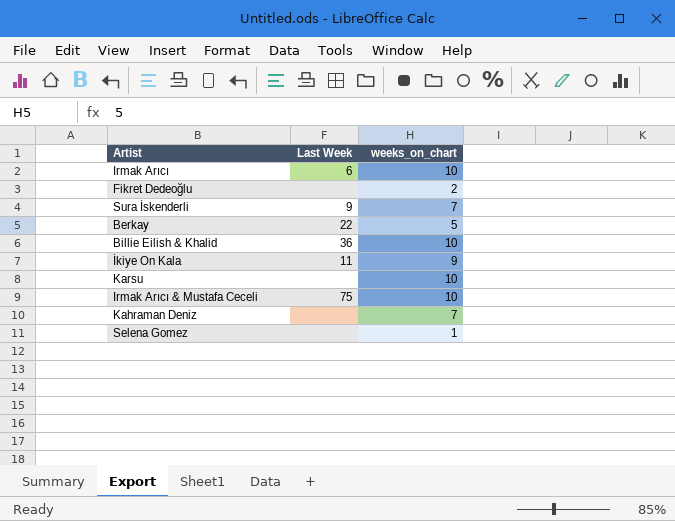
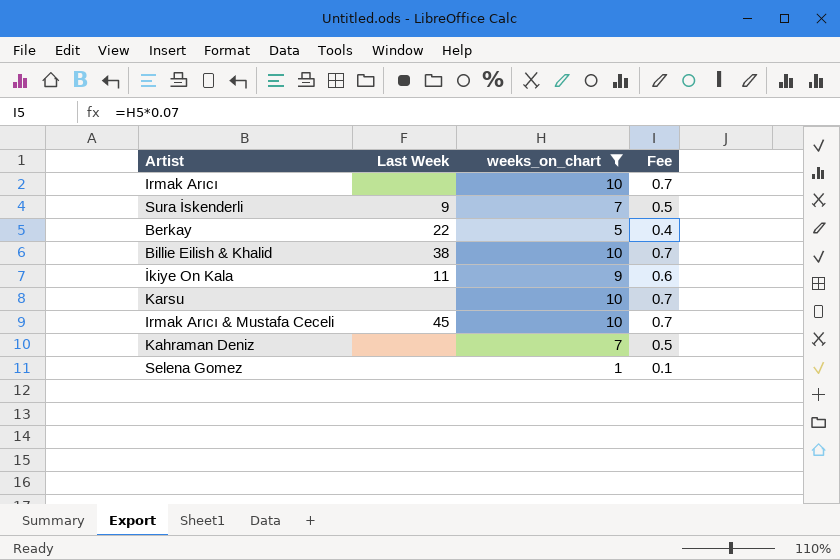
filter: none -> weeks_on_chart != 2
column Fee | formula: none -> [weeks_on_chart] * 0.07
Irmak Arıcı | Last Week: 6 -> none
Billie Eilish & Khalid | Last Week: 36 -> 38
Irmak Arıcı & Mustafa Ceceli | Last Week: 75 -> 45

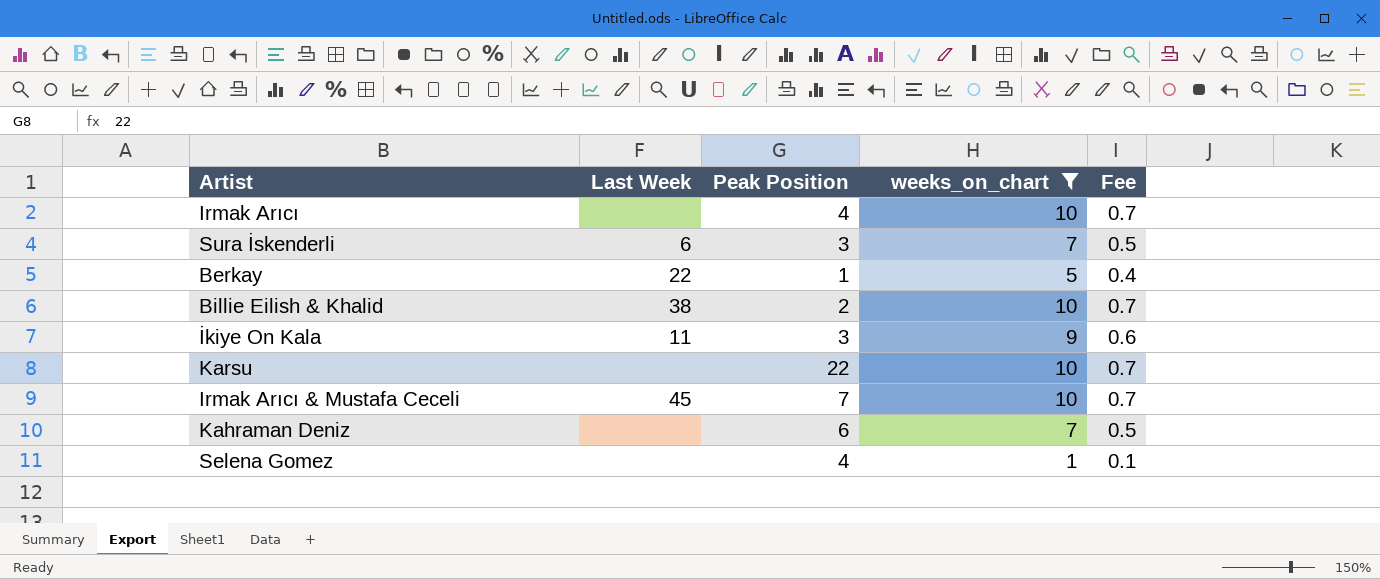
column Peak Position | position: none -> 3
Sura İskenderli | Last Week: 9 -> 6

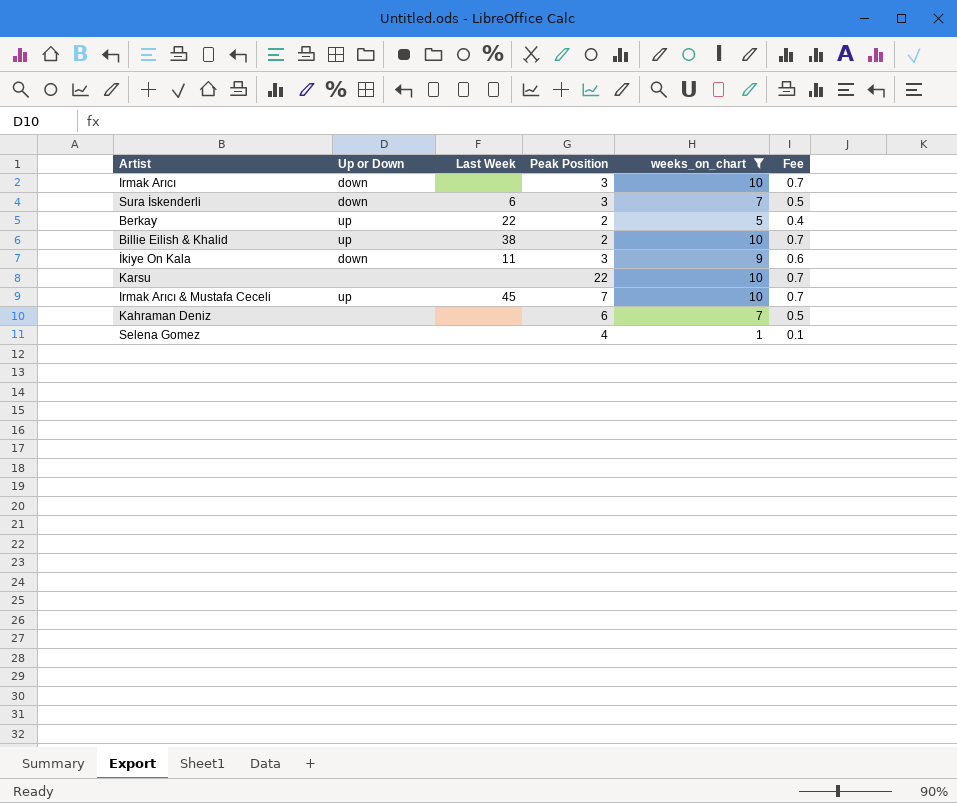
column Up or Down | position: none -> 2
Irmak Arıcı | Peak Position: 4 -> 3
Berkay | Peak Position: 1 -> 2

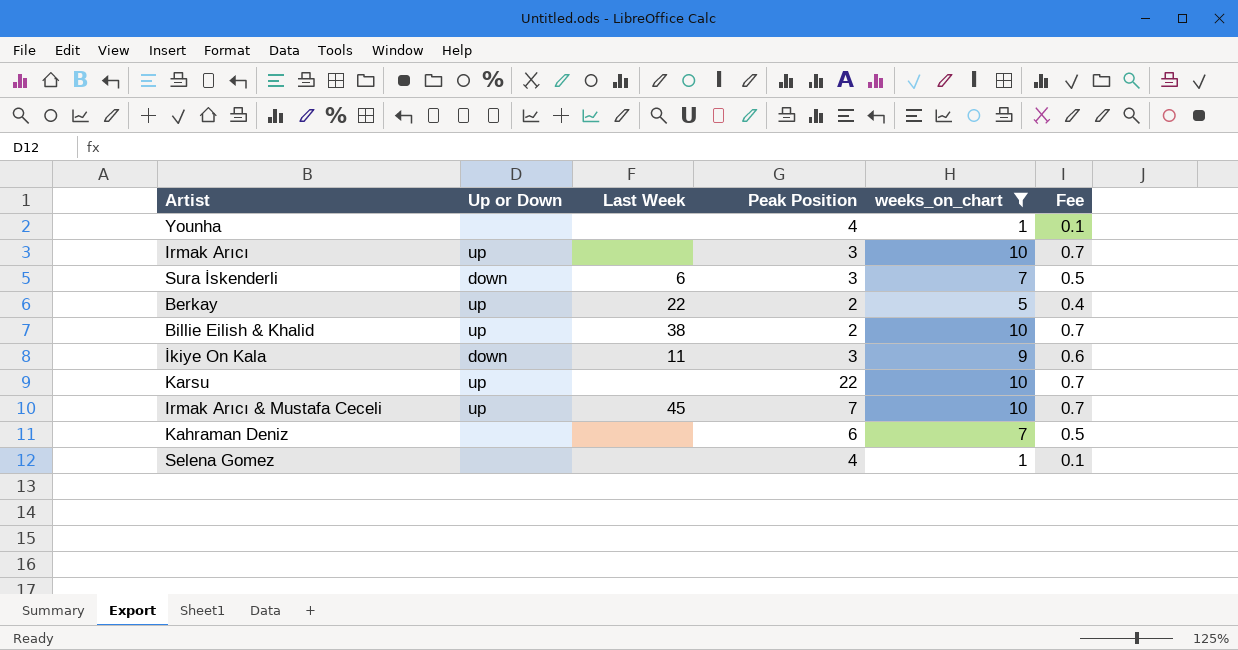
row Younha: none -> none | none | 4 | 1 | 0.1
Irmak Arıcı | Up or Down: down -> up
Karsu | Up or Down: none -> up

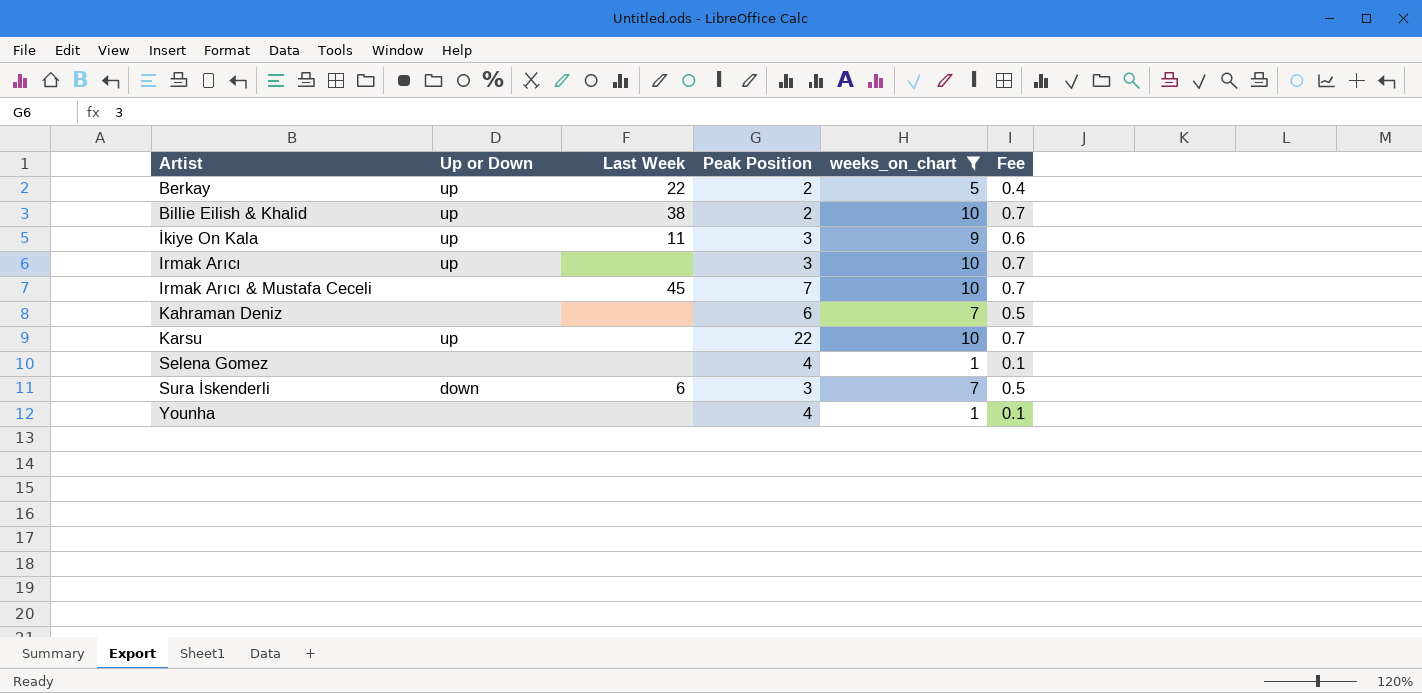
row order: none -> Artist ascending
İkiye On Kala | Up or Down: down -> up
Irmak Arıcı & Mustafa Ceceli | Up or Down: up -> none

